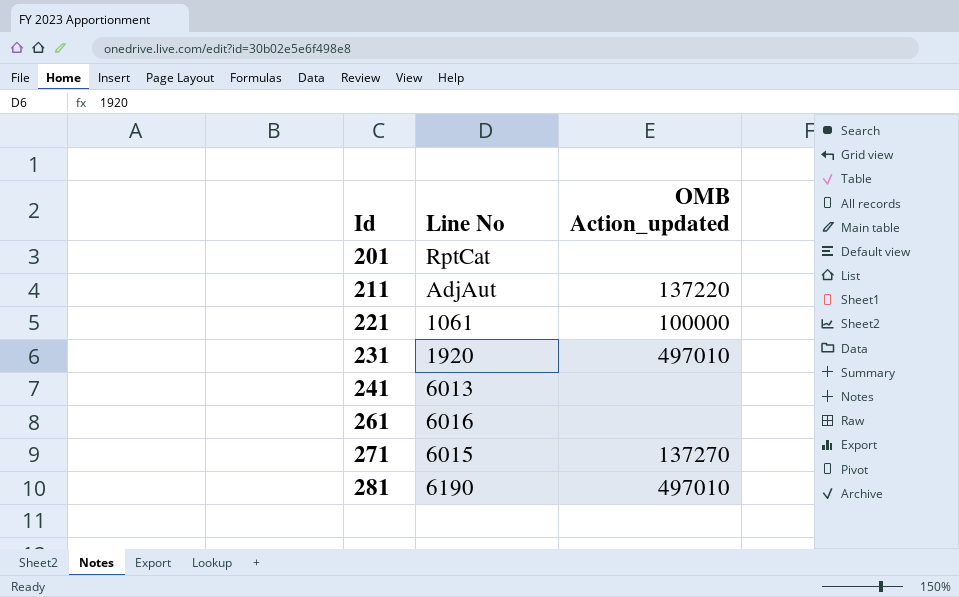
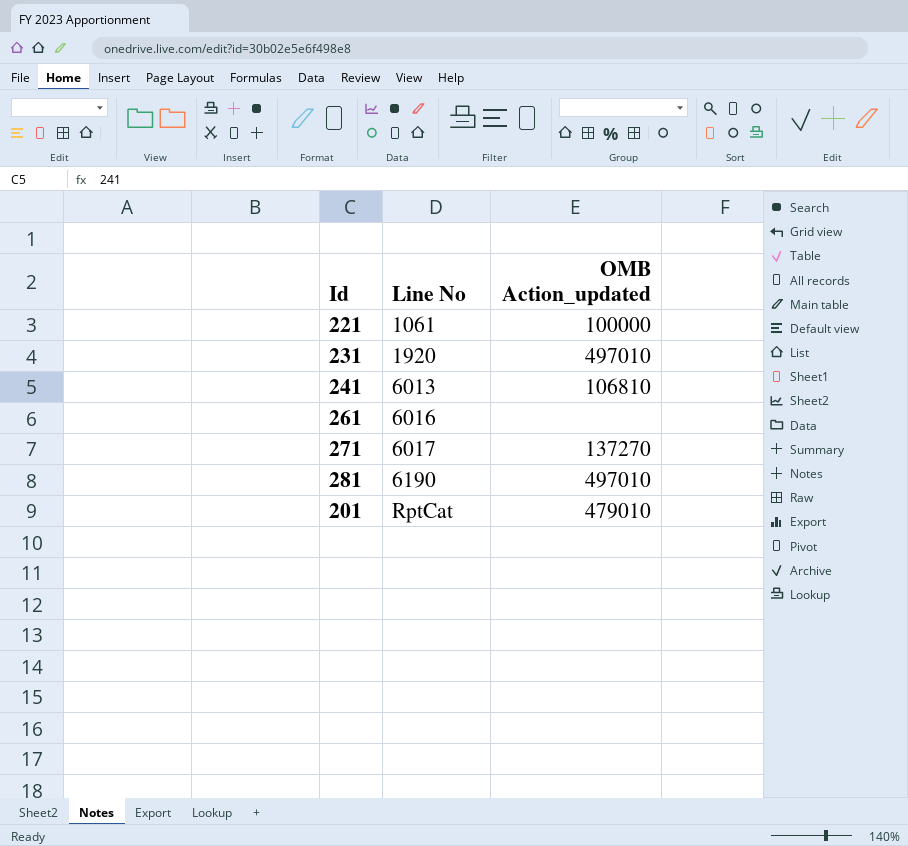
row order: Id ascending -> Line No ascending
row 211: AdjAut | 137220 -> none
241 | OMB Action_updated: none -> 106810
271 | Line No: 6015 -> 6017
201 | OMB Action_updated: none -> 479010

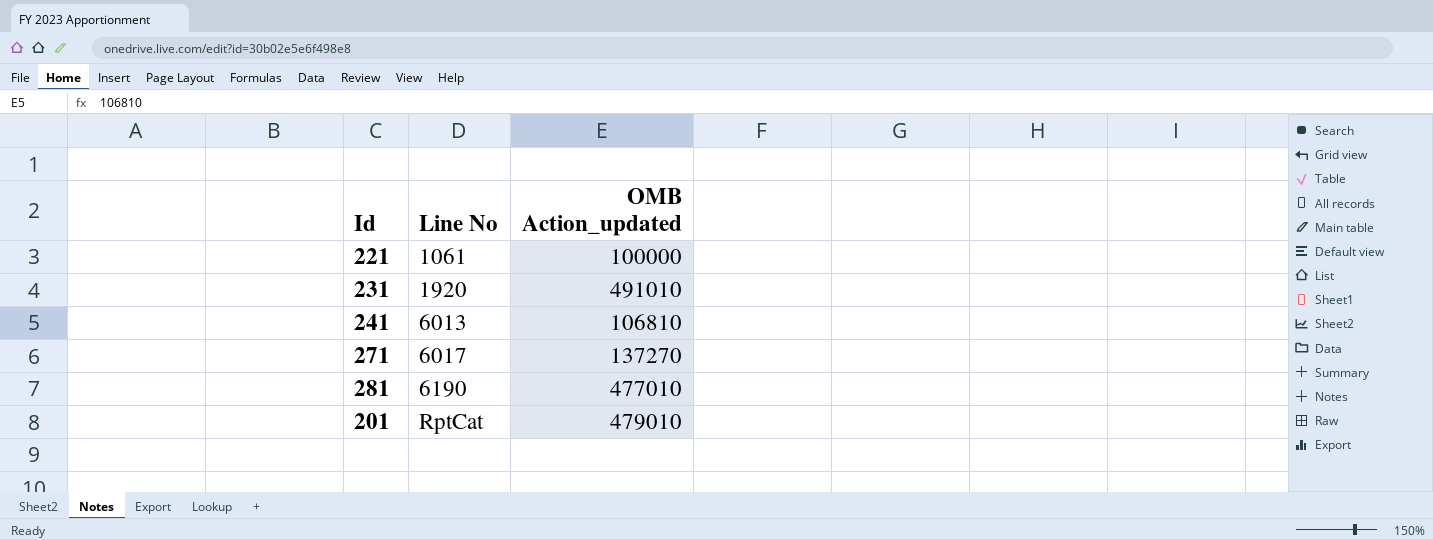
row 261: 6016 | none -> none
231 | OMB Action_updated: 497010 -> 491010
281 | OMB Action_updated: 497010 -> 477010

